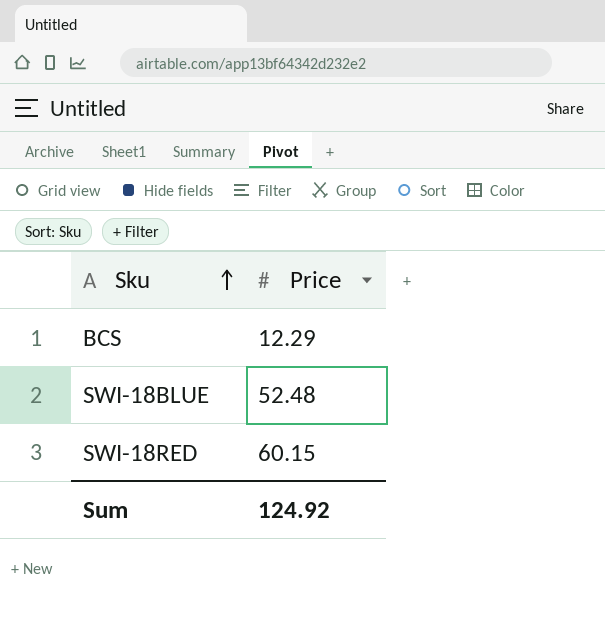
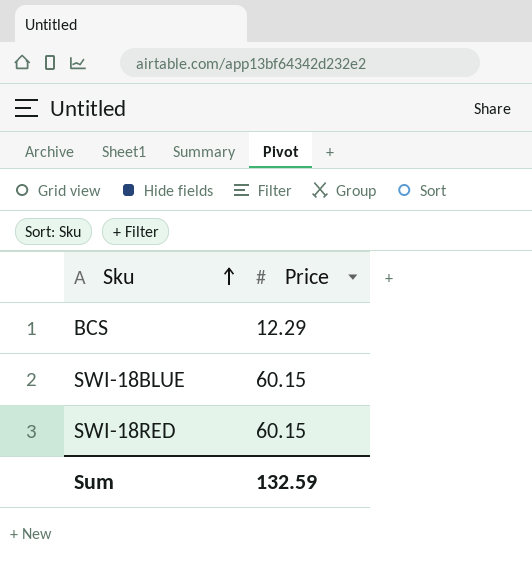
SWI-18BLUE | Price: 52.48 -> 60.15
Sum | Price: 124.92 -> 132.59

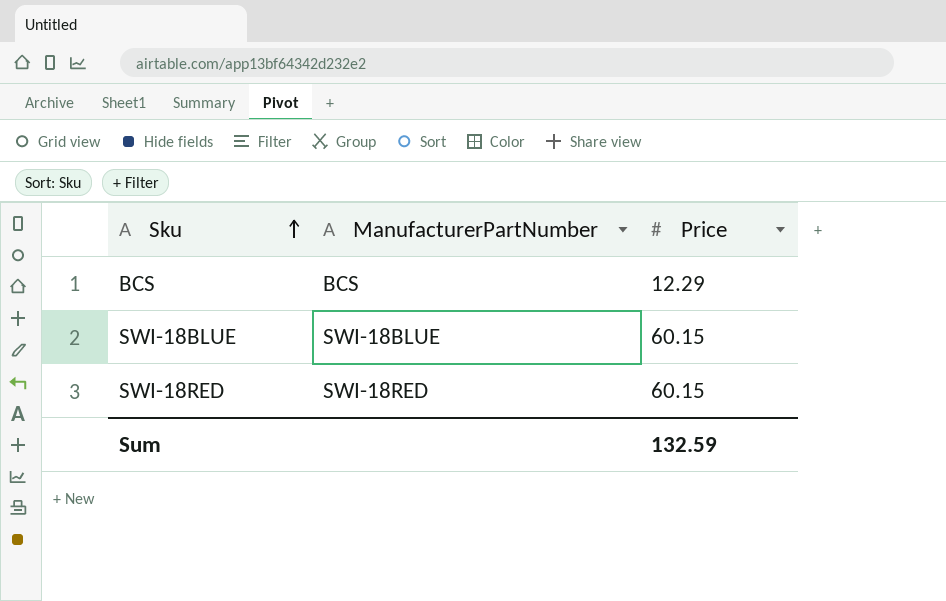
column ManufacturerPartNumber | position: none -> 2

